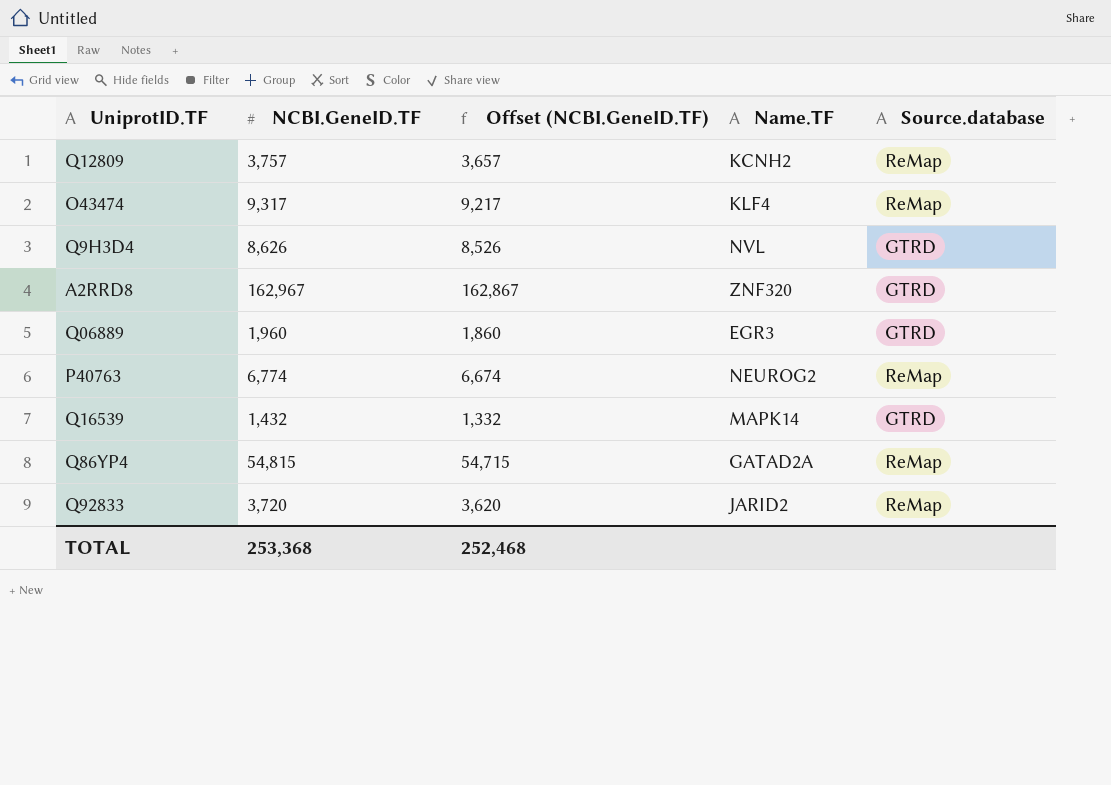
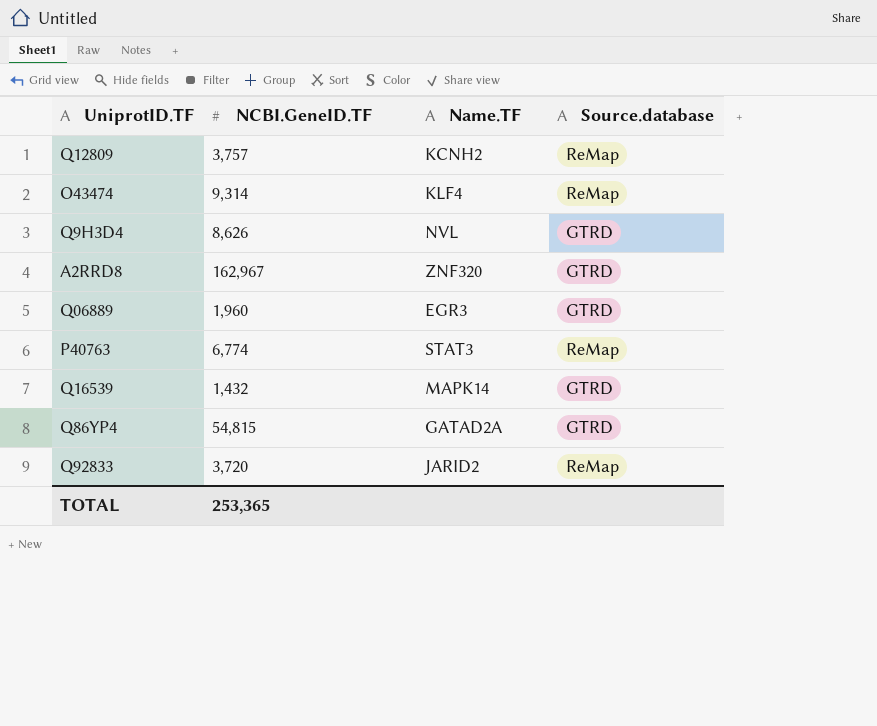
column Offset (NCBI.GeneID.TF) | formula: [NCBI.GeneID.TF] - 100 -> none
O43474 | NCBI.GeneID.TF: 9,317 -> 9,314
P40763 | Name.TF: NEUROG2 -> STAT3
Q86YP4 | Source.database: ReMap -> GTRD
TOTAL | NCBI.GeneID.TF: 253,368 -> 253,365

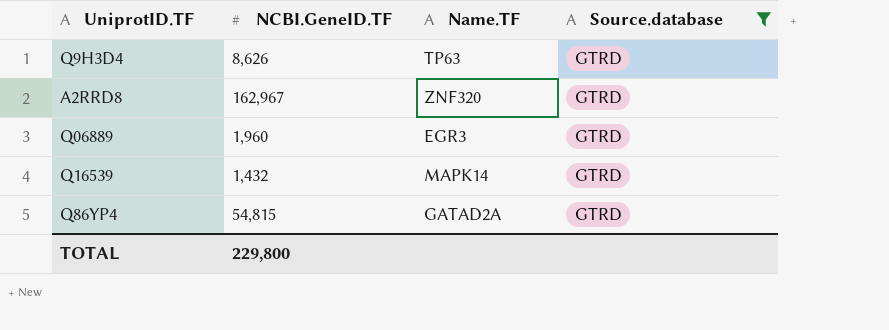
filter: none -> Source.database = GTRD
Q9H3D4 | Name.TF: NVL -> TP63
TOTAL | NCBI.GeneID.TF: 253,365 -> 229,800

